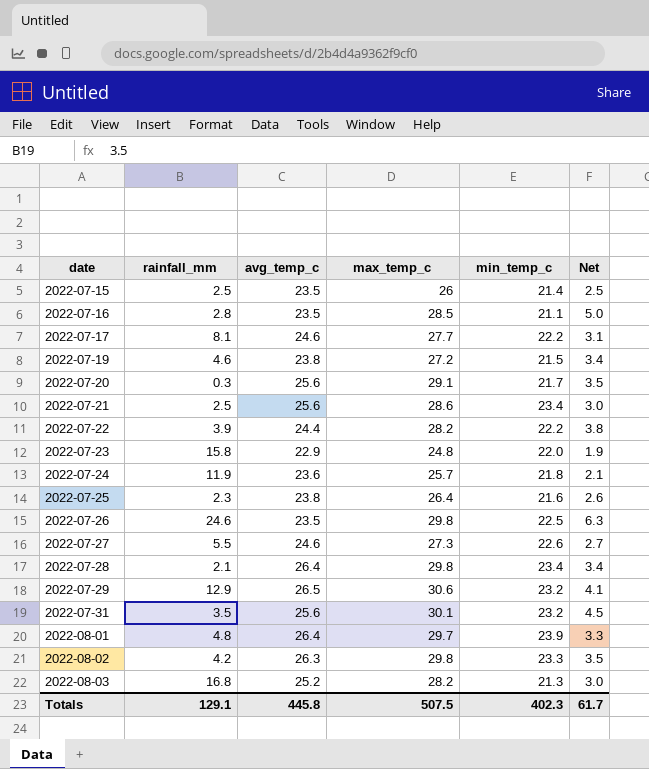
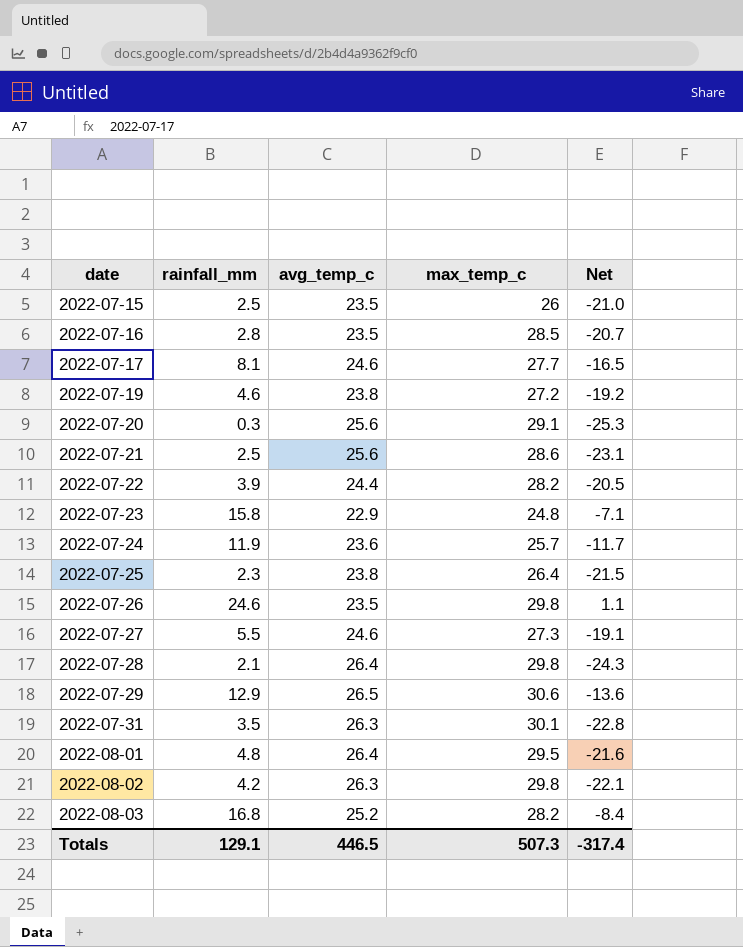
column min_temp_c | position: 5 -> none
column Net | formula: [max_temp_c] - [avg_temp_c] -> [rainfall_mm] - [avg_temp_c]
2022-07-31 | avg_temp_c: 25.6 -> 26.3
2022-08-01 | max_temp_c: 29.7 -> 29.5
Totals | avg_temp_c: 445.8 -> 446.5
Totals | max_temp_c: 507.5 -> 507.3
Totals | Net: 61.7 -> -317.4

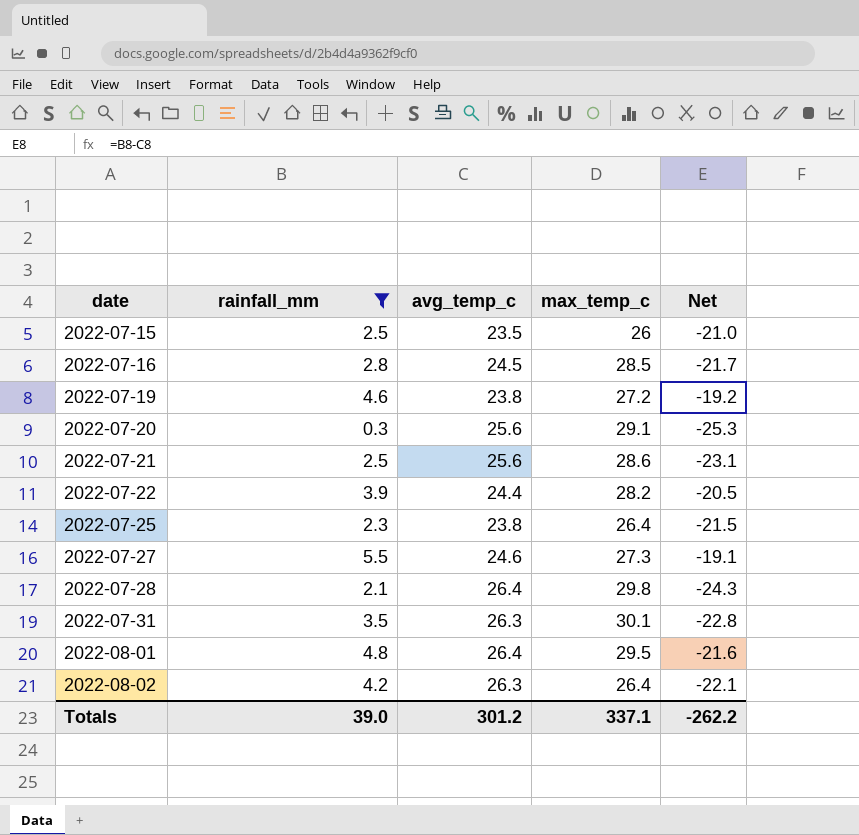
filter: none -> rainfall_mm <= 5.5
2022-07-16 | avg_temp_c: 23.5 -> 24.5
2022-07-16 | Net: -20.7 -> -21.7
2022-08-02 | max_temp_c: 29.8 -> 26.4
Totals | rainfall_mm: 129.1 -> 39.0
Totals | avg_temp_c: 446.5 -> 301.2
Totals | max_temp_c: 507.3 -> 337.1
Totals | Net: -317.4 -> -262.2

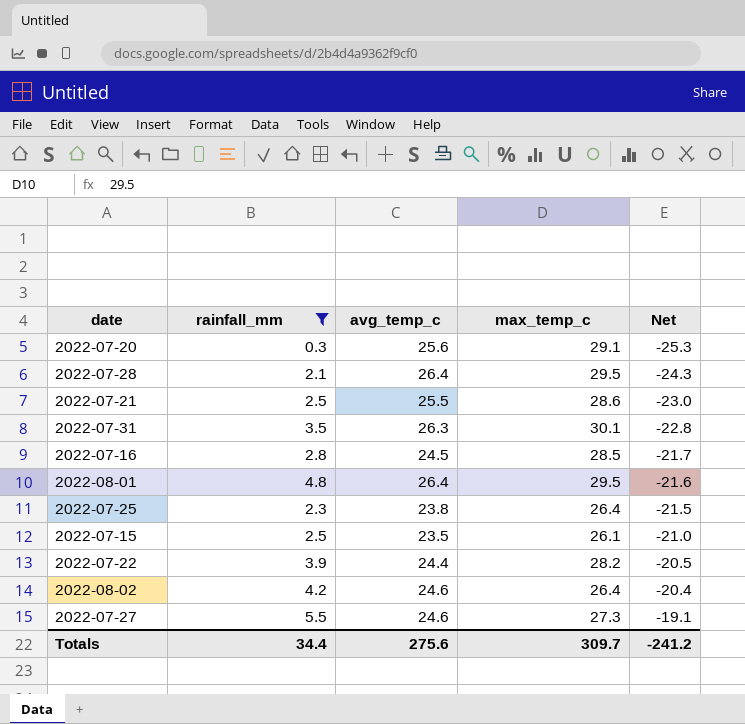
row order: date ascending -> Net ascending
row 2022-07-19: 4.6 | 23.8 | 27.2 | -19.2 -> none
2022-07-28 | max_temp_c: 29.8 -> 29.5
2022-07-21 | avg_temp_c: 25.6 -> 25.5
2022-07-21 | Net: -23.1 -> -23.0
2022-07-15 | max_temp_c: 26 -> 26.1
2022-08-02 | avg_temp_c: 26.3 -> 24.6
2022-08-02 | Net: -22.1 -> -20.4
Totals | rainfall_mm: 39.0 -> 34.4
Totals | avg_temp_c: 301.2 -> 275.6
Totals | max_temp_c: 337.1 -> 309.7
Totals | Net: -262.2 -> -241.2

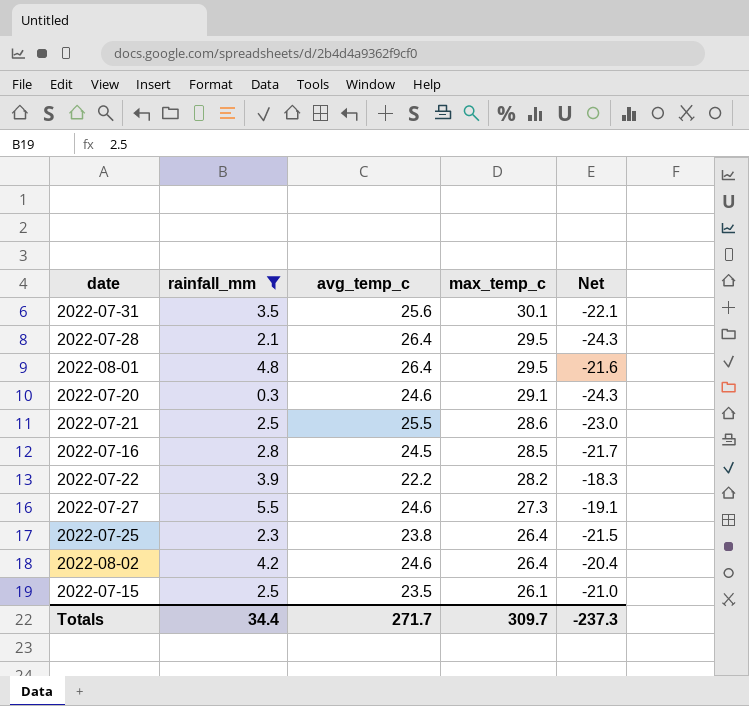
row order: Net ascending -> max_temp_c descending
2022-07-31 | avg_temp_c: 26.3 -> 25.6
2022-07-31 | Net: -22.8 -> -22.1
2022-07-20 | avg_temp_c: 25.6 -> 24.6
2022-07-20 | Net: -25.3 -> -24.3
2022-07-22 | avg_temp_c: 24.4 -> 22.2
2022-07-22 | Net: -20.5 -> -18.3
Totals | avg_temp_c: 275.6 -> 271.7
Totals | Net: -241.2 -> -237.3

